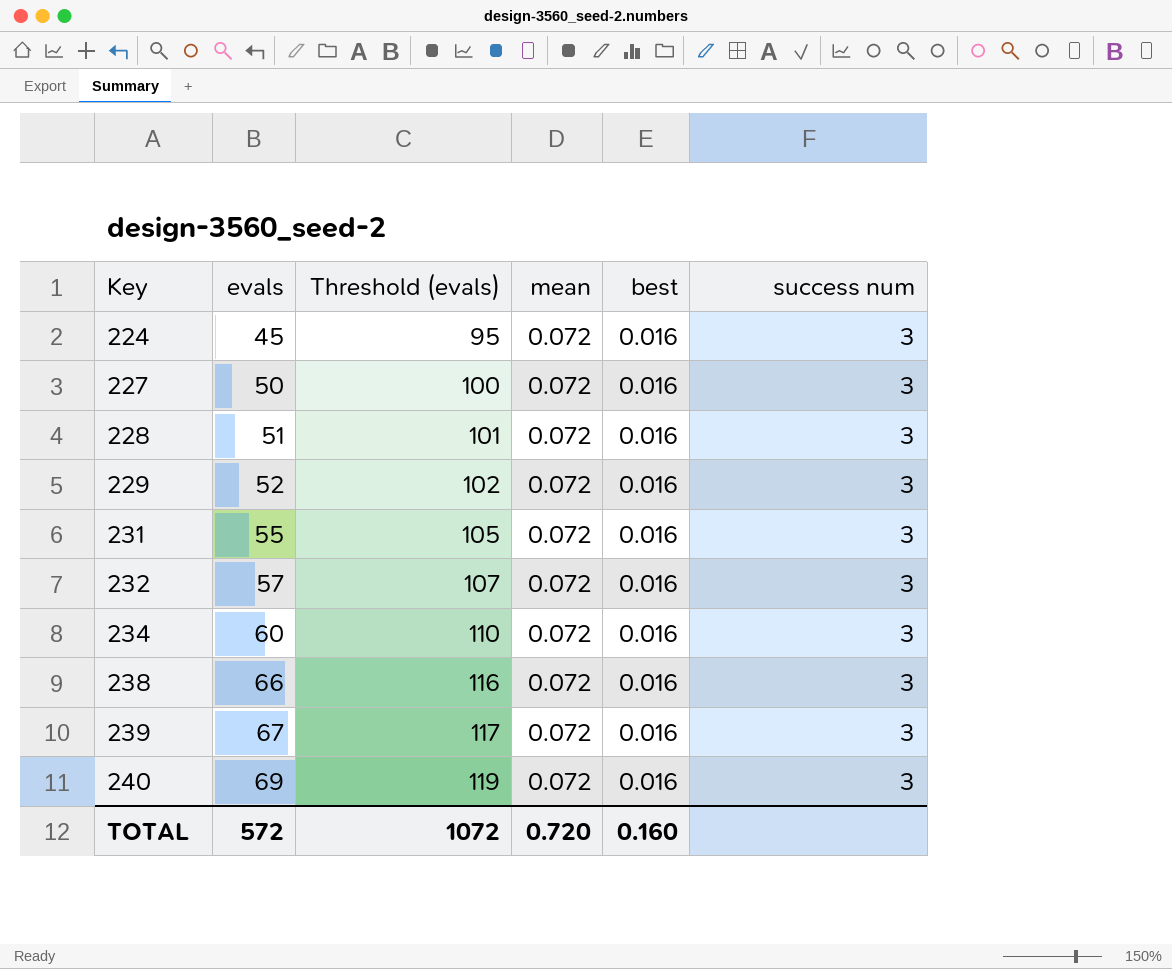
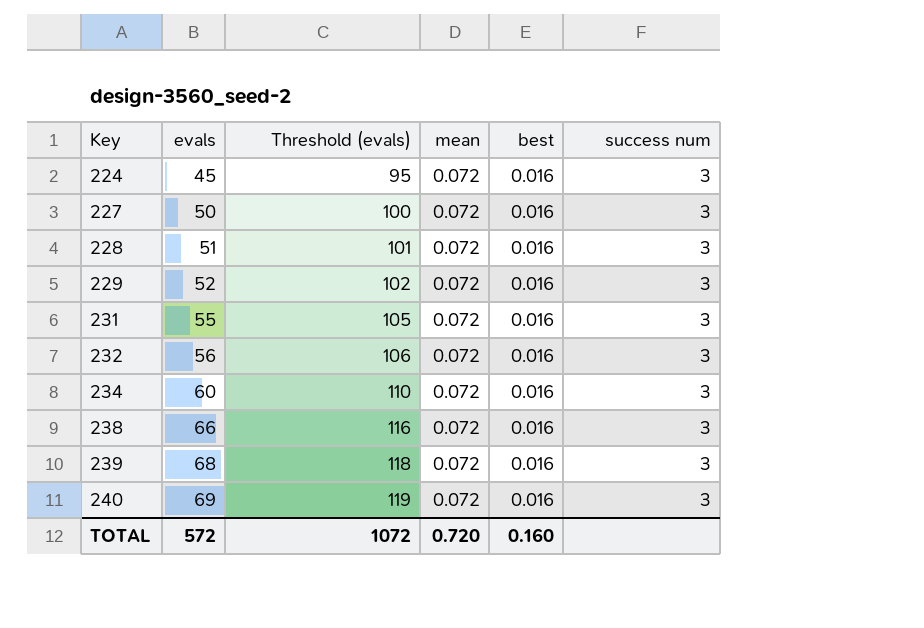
232 | evals: 57 -> 56
232 | Threshold (evals): 107 -> 106
239 | evals: 67 -> 68
239 | Threshold (evals): 117 -> 118

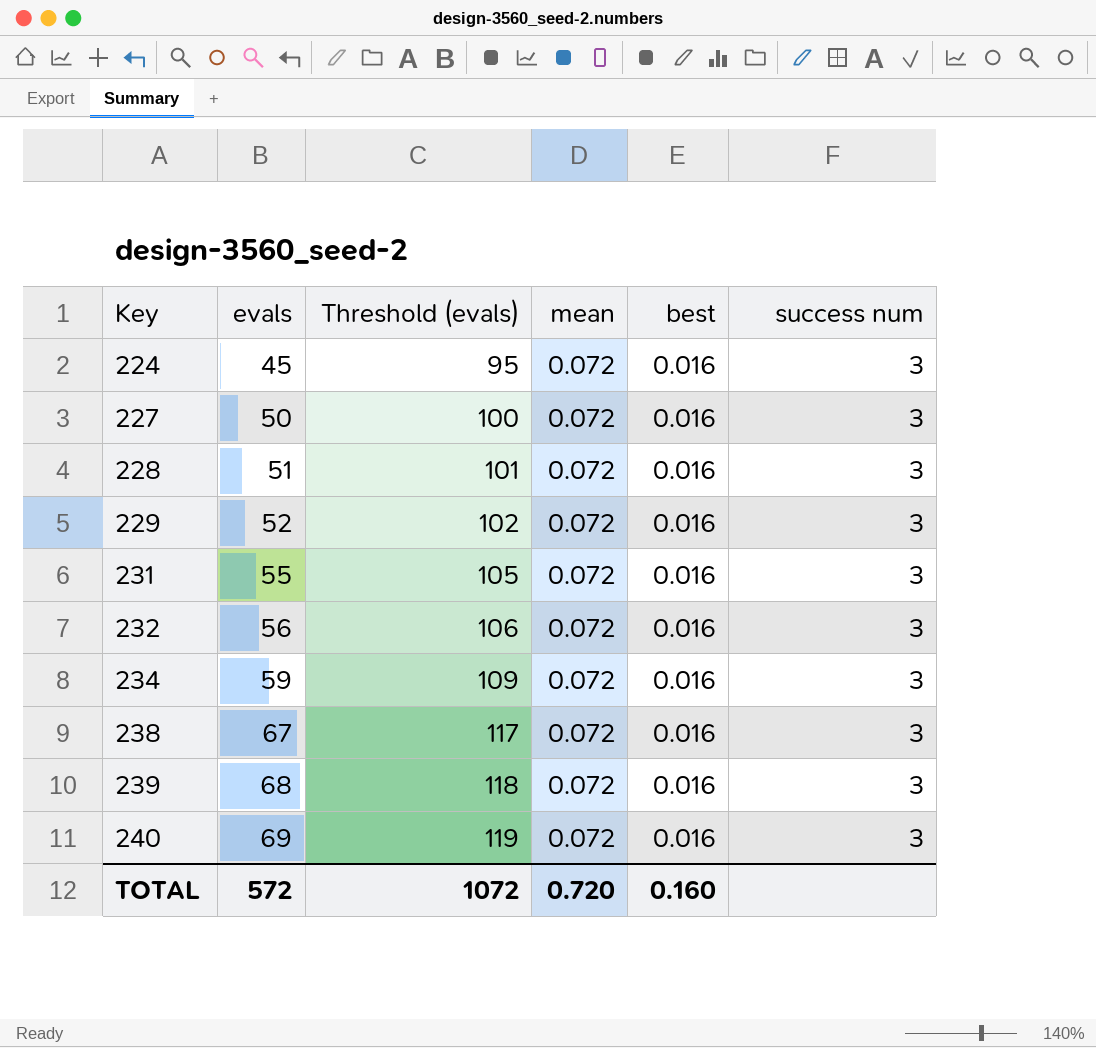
234 | evals: 60 -> 59
234 | Threshold (evals): 110 -> 109
238 | evals: 66 -> 67
238 | Threshold (evals): 116 -> 117

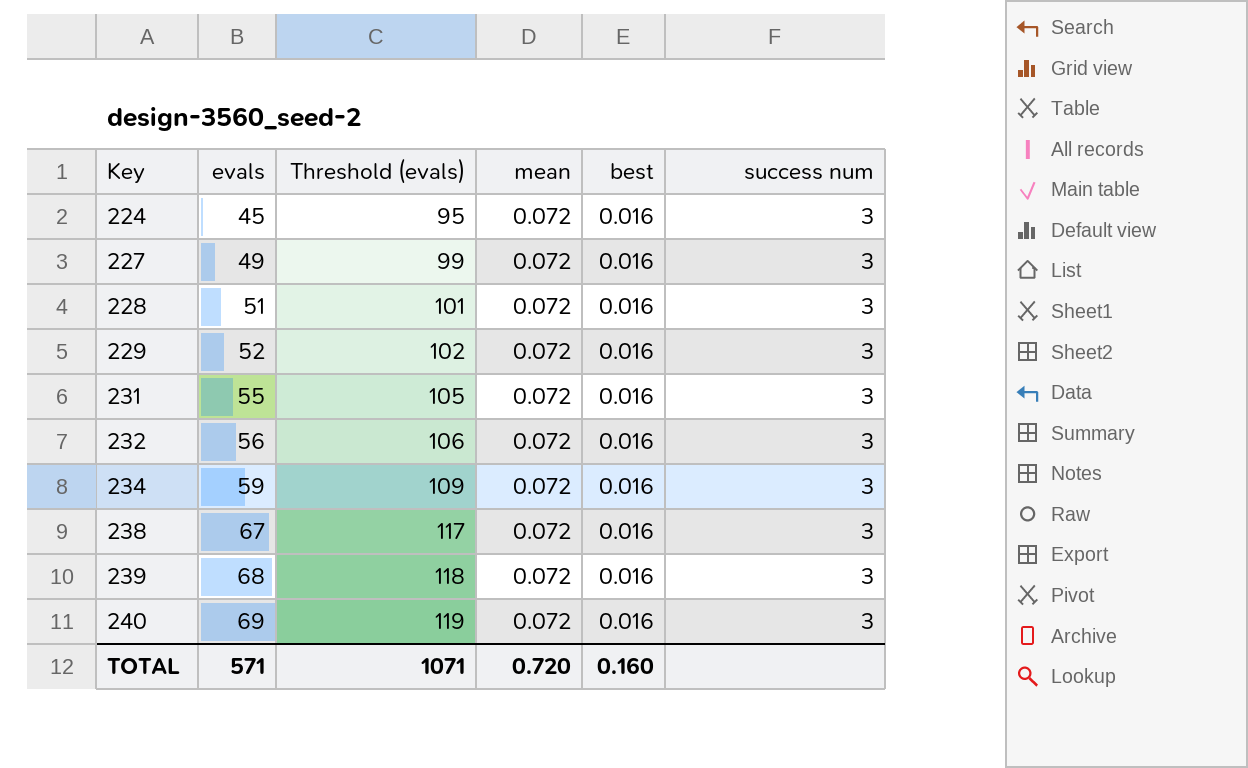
227 | evals: 50 -> 49
227 | Threshold (evals): 100 -> 99
TOTAL | evals: 572 -> 571
TOTAL | Threshold (evals): 1072 -> 1071

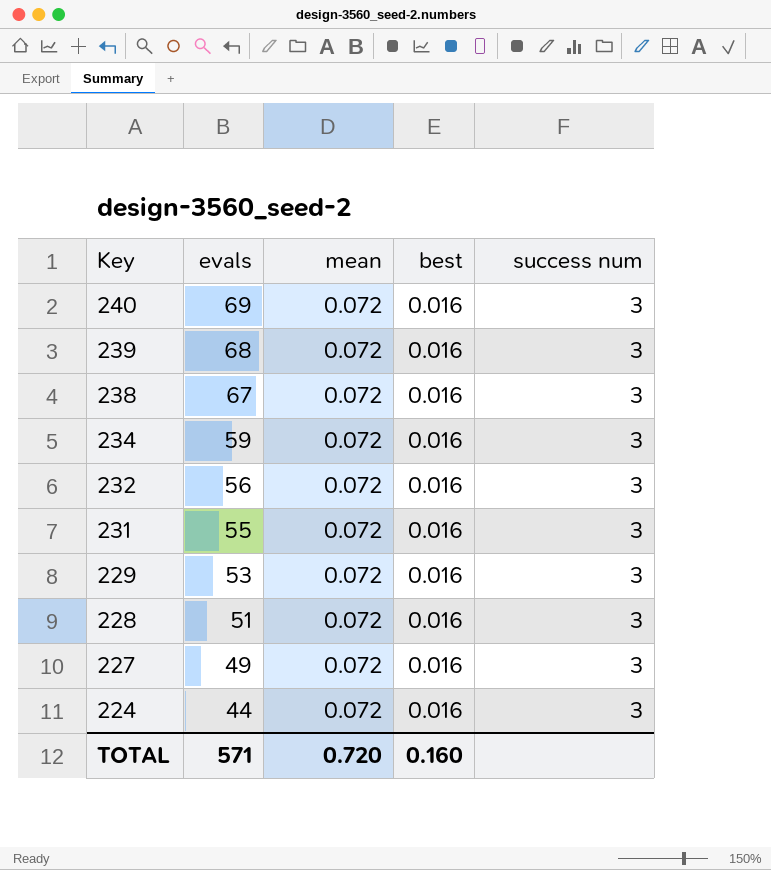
row order: Key ascending -> Key descending
column Threshold (evals) | formula: [evals] + 50 -> none
229 | evals: 52 -> 53
224 | evals: 45 -> 44

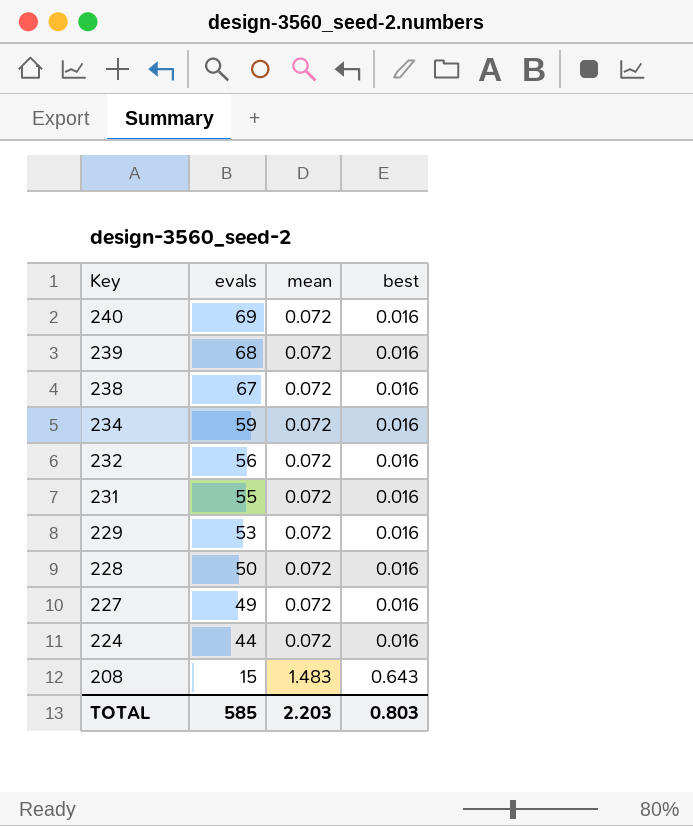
column success num | position: 5 -> none
228 | evals: 51 -> 50
row 208: none -> 15 | 1.483 | 0.643
TOTAL | evals: 571 -> 585
TOTAL | mean: 0.720 -> 2.203
TOTAL | best: 0.160 -> 0.803

